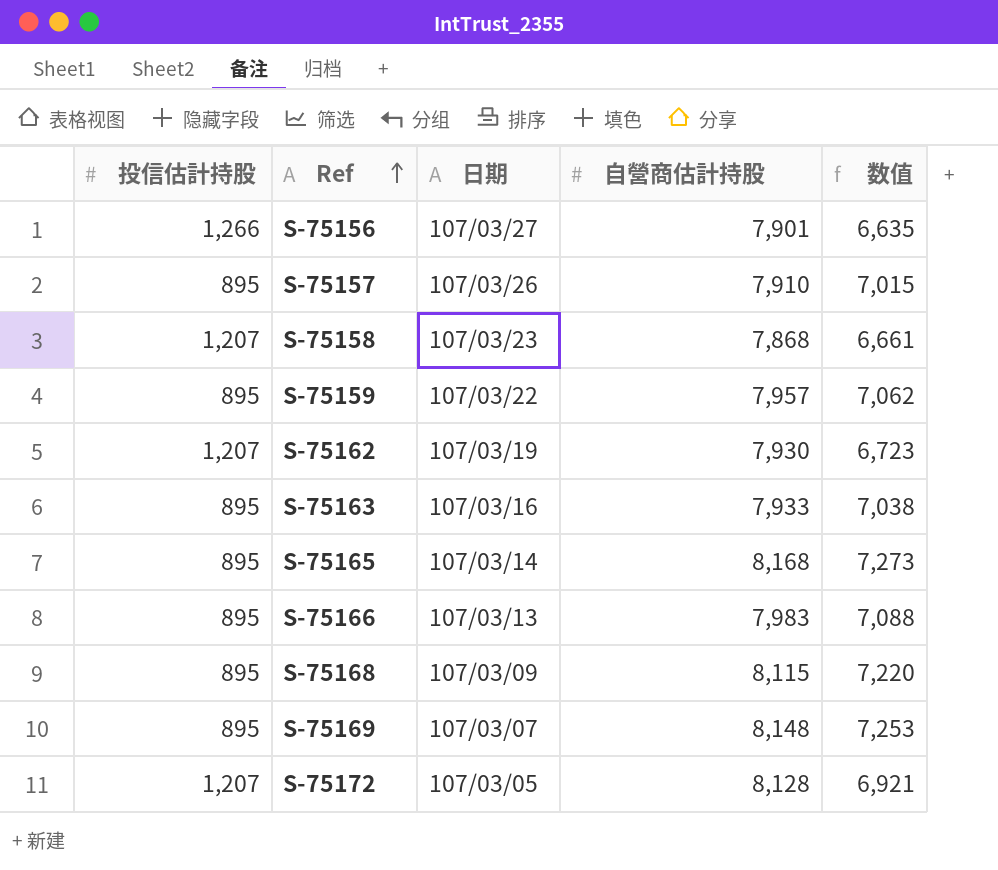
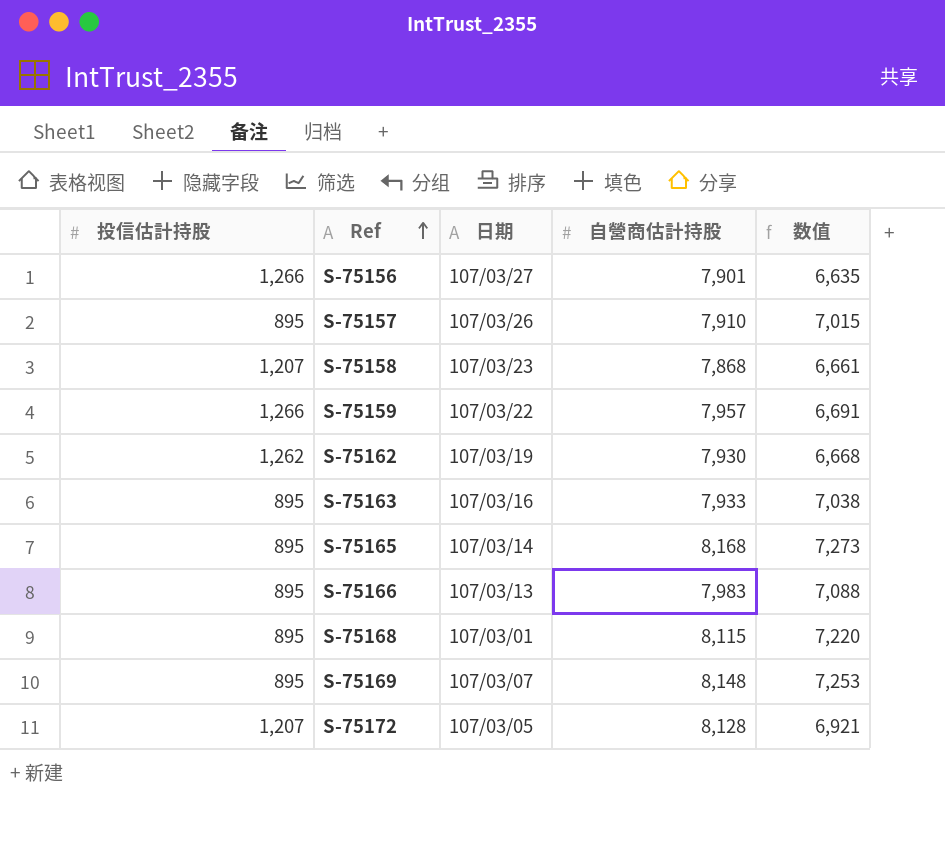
S-75159 | 投信估計持股: 895 -> 1,266
S-75159 | 数值: 7,062 -> 6,691
S-75162 | 投信估計持股: 1,207 -> 1,262
S-75162 | 数值: 6,723 -> 6,668
S-75168 | 日期: 107/03/09 -> 107/03/01

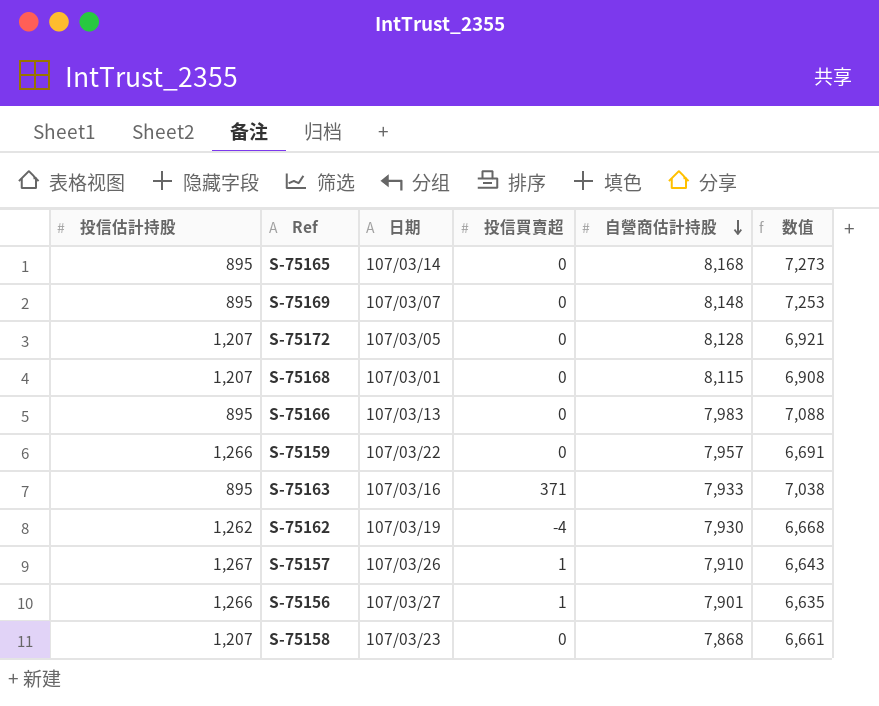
row order: Ref ascending -> 自營商估計持股 descending
column 投信買賣超 | position: none -> 4
S-75168 | 投信估計持股: 895 -> 1,207
S-75168 | 数值: 7,220 -> 6,908
S-75157 | 投信估計持股: 895 -> 1,267
S-75157 | 数值: 7,015 -> 6,643

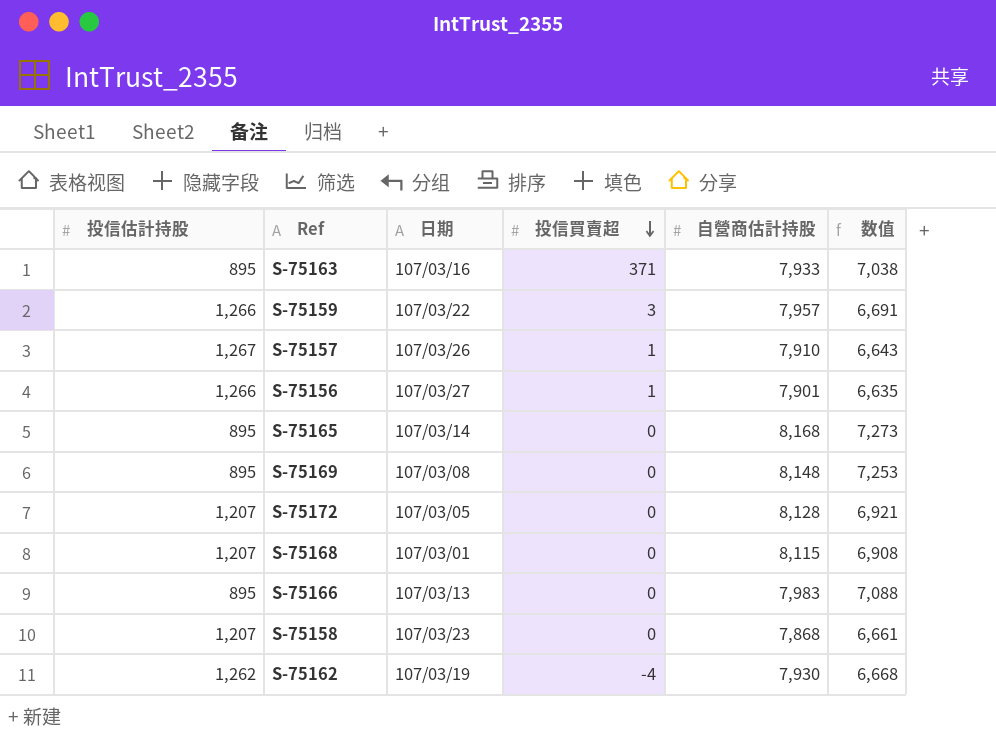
row order: 自營商估計持股 descending -> 投信買賣超 descending
S-75159 | 投信買賣超: 0 -> 3
S-75169 | 日期: 107/03/07 -> 107/03/08

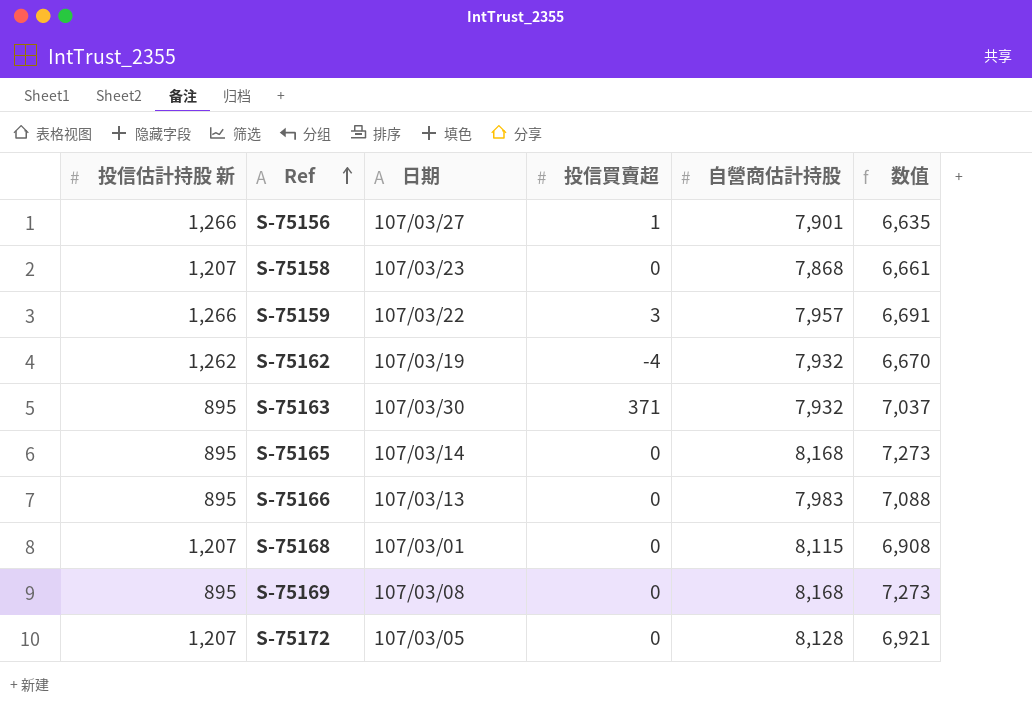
row order: 投信買賣超 descending -> Ref ascending
column name: 投信估計持股 -> 投信估計持股 新
row S-75157: 1,267 | 107/03/26 | 1 | 7,910 | 6,643 -> none
S-75162 | 自營商估計持股: 7,930 -> 7,932
S-75162 | 数值: 6,668 -> 6,670
S-75163 | 日期: 107/03/16 -> 107/03/30
S-75163 | 自營商估計持股: 7,933 -> 7,932
S-75163 | 数值: 7,038 -> 7,037
S-75169 | 自營商估計持股: 8,148 -> 8,168
S-75169 | 数值: 7,253 -> 7,273

